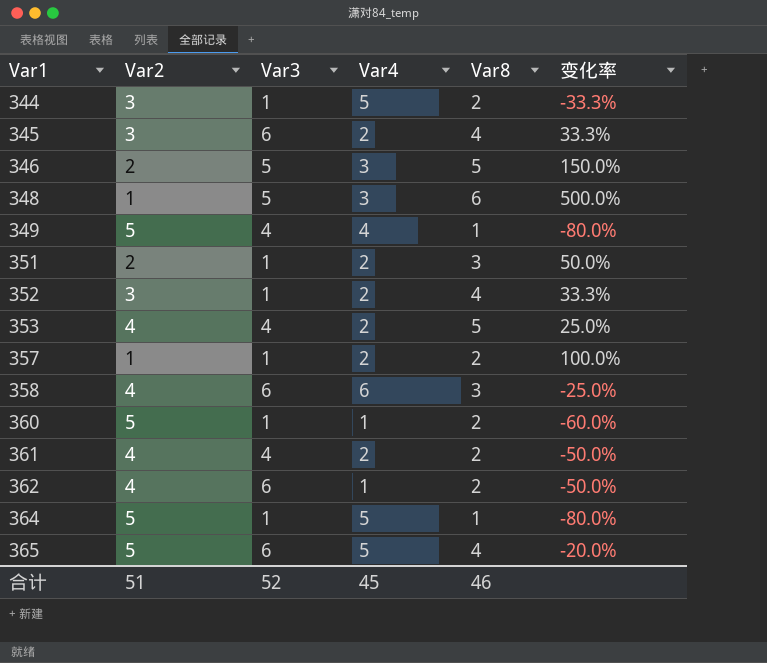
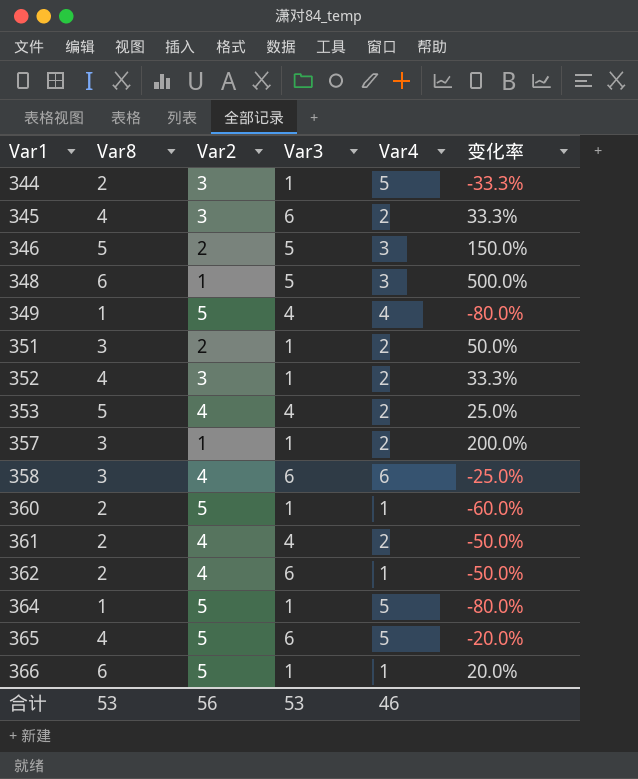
column Var8 | position: 5 -> 2
357 | Var8: 2 -> 3
357 | 变化率: 100.0% -> 200.0%
row 366: none -> 6 | 5 | 1 | 1 | 20.0%
合计 | Var8: 46 -> 53
合计 | Var2: 51 -> 56
合计 | Var3: 52 -> 53
合计 | Var4: 45 -> 46

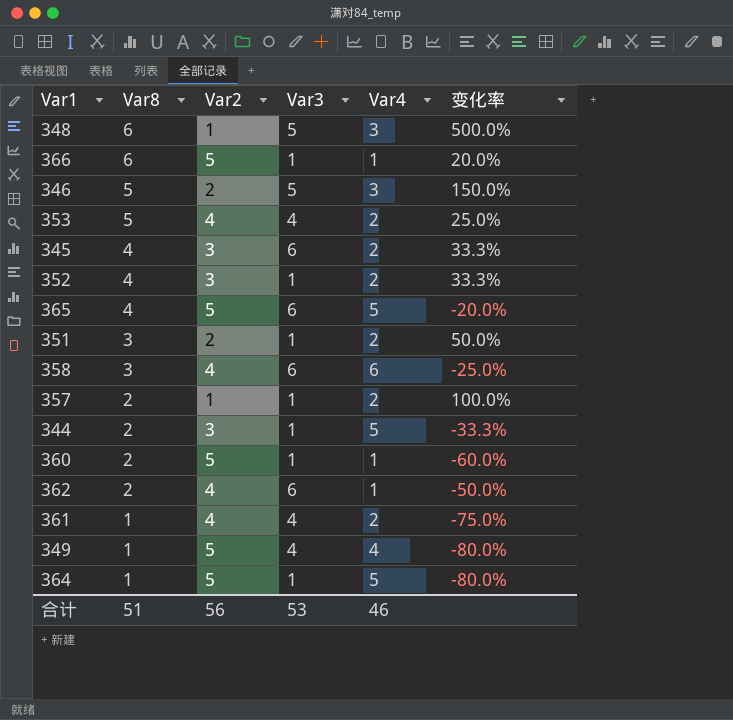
row order: Var1 ascending -> Var8 descending
357 | Var8: 3 -> 2
357 | 变化率: 200.0% -> 100.0%
361 | Var8: 2 -> 1
361 | 变化率: -50.0% -> -75.0%
合计 | Var8: 53 -> 51

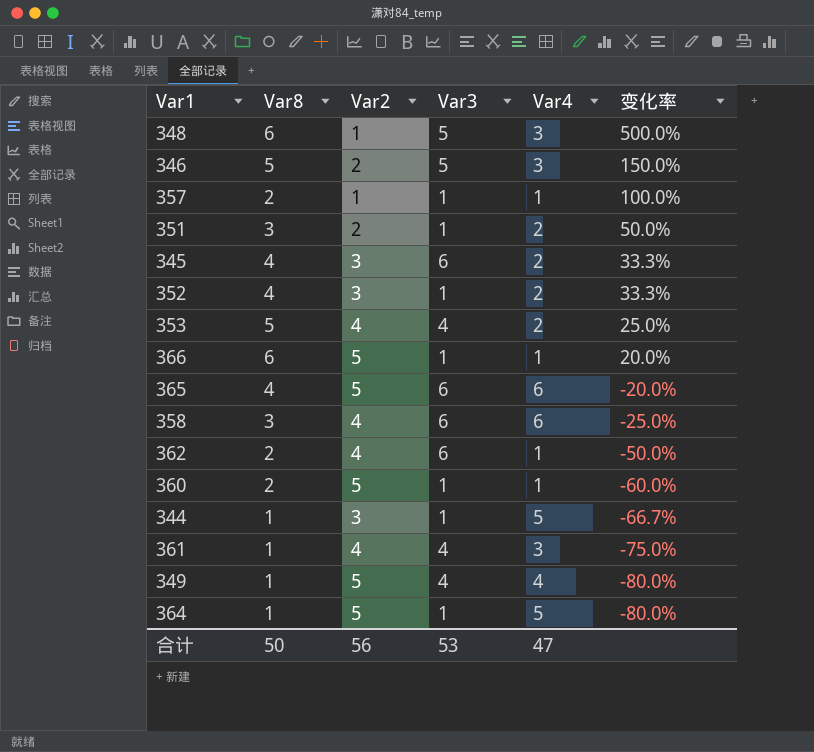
row order: Var8 descending -> 变化率 descending
357 | Var4: 2 -> 1
365 | Var4: 5 -> 6
344 | Var8: 2 -> 1
344 | 变化率: -33.3% -> -66.7%
361 | Var4: 2 -> 3
合计 | Var8: 51 -> 50
合计 | Var4: 46 -> 47

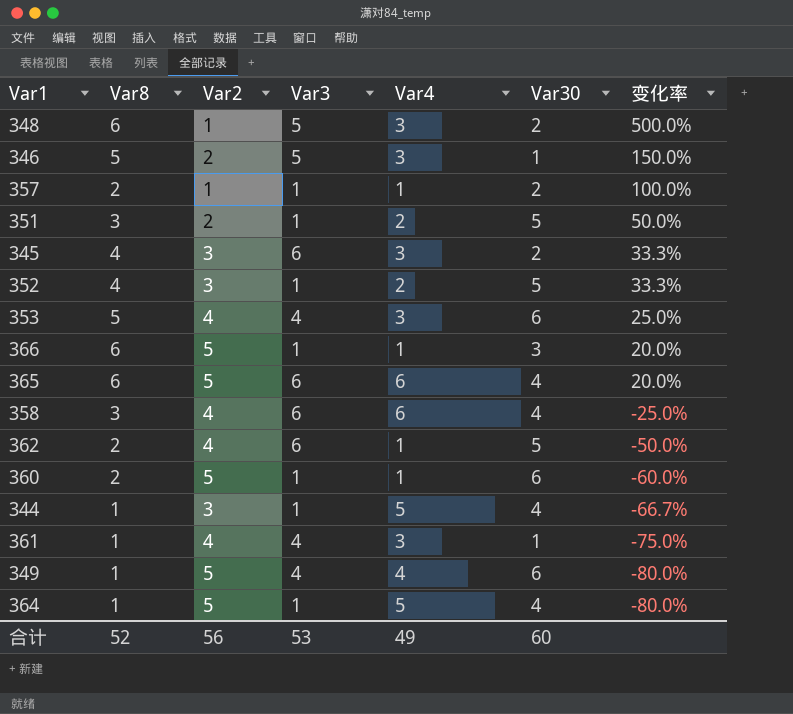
column Var30 | position: none -> 6
345 | Var4: 2 -> 3
353 | Var4: 2 -> 3
365 | Var8: 4 -> 6
365 | 变化率: -20.0% -> 20.0%
合计 | Var8: 50 -> 52
合计 | Var4: 47 -> 49

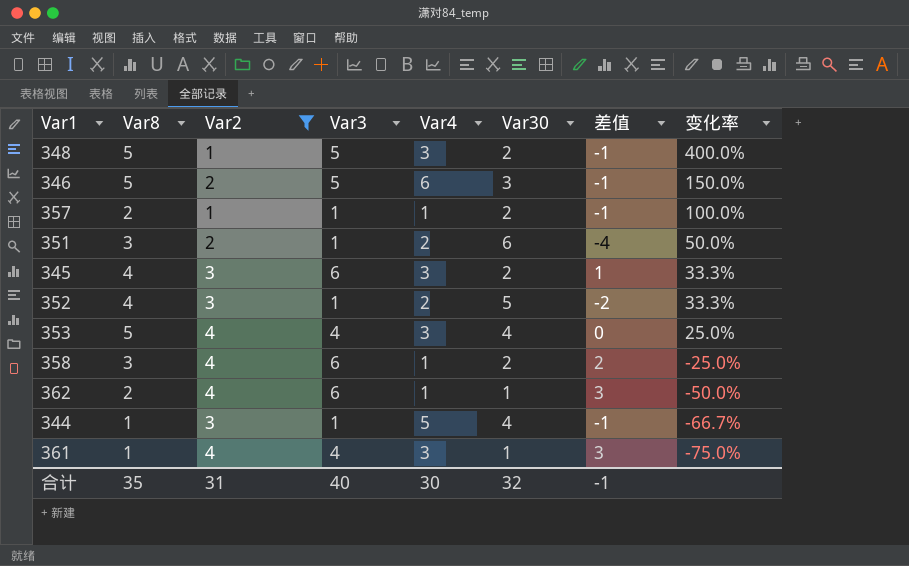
filter: none -> Var2 != 5
column 差值 | formula: none -> [Var2] - [Var30]
348 | Var8: 6 -> 5
348 | 变化率: 500.0% -> 400.0%
346 | Var4: 3 -> 6
346 | Var30: 1 -> 3
351 | Var30: 5 -> 6
353 | Var30: 6 -> 4
358 | Var4: 6 -> 1
358 | Var30: 4 -> 2
362 | Var30: 5 -> 1
合计 | Var8: 52 -> 35
合计 | Var2: 56 -> 31
合计 | Var3: 53 -> 40
合计 | Var4: 49 -> 30
合计 | Var30: 60 -> 32

